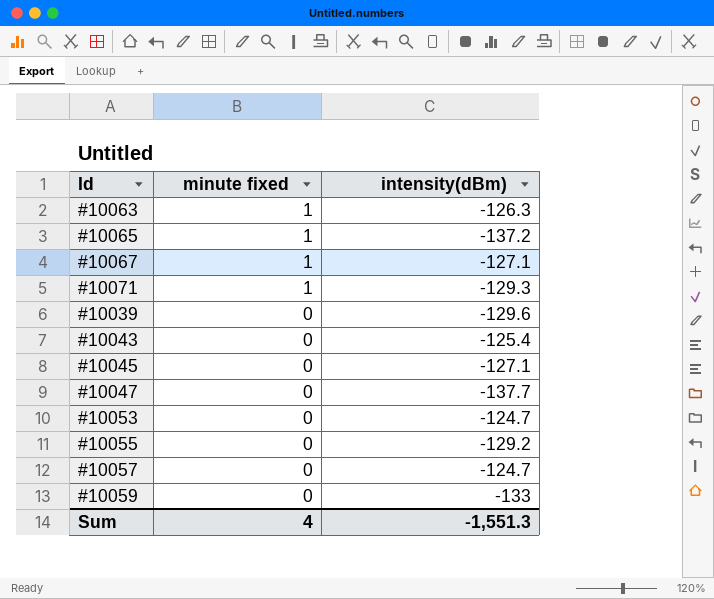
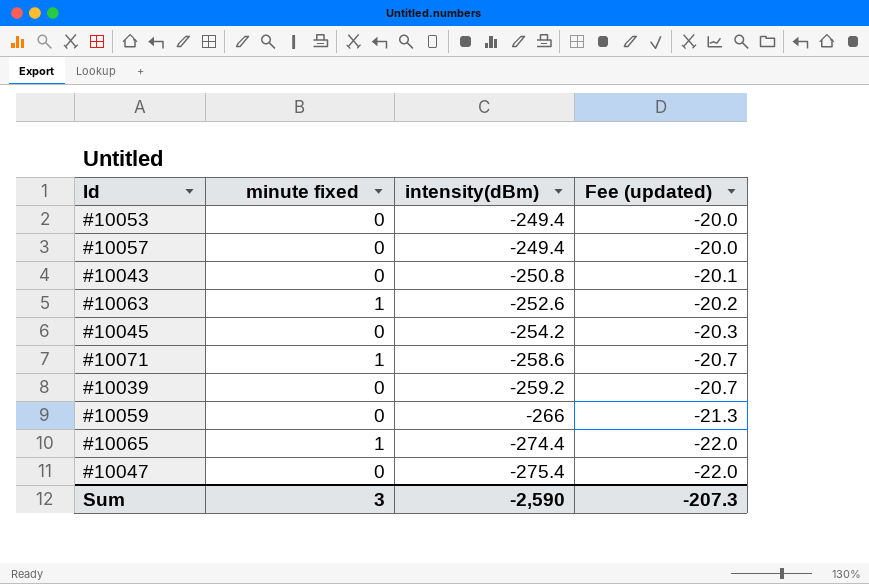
row order: minute fixed descending -> intensity(dBm) descending
column Fee (updated) | formula: none -> [intensity(dBm)] * 0.08
row #10067: 1 | -127.1 -> none
row #10055: 0 | -129.2 -> none
#10053 | intensity(dBm): -124.7 -> -249.4
#10057 | intensity(dBm): -124.7 -> -249.4
#10043 | intensity(dBm): -125.4 -> -250.8
#10063 | intensity(dBm): -126.3 -> -252.6
#10045 | intensity(dBm): -127.1 -> -254.2
#10071 | intensity(dBm): -129.3 -> -258.6
#10039 | intensity(dBm): -129.6 -> -259.2
#10059 | intensity(dBm): -133 -> -266
#10065 | intensity(dBm): -137.2 -> -274.4
#10047 | intensity(dBm): -137.7 -> -275.4
Sum | minute fixed: 4 -> 3
Sum | intensity(dBm): -1,551.3 -> -2,590

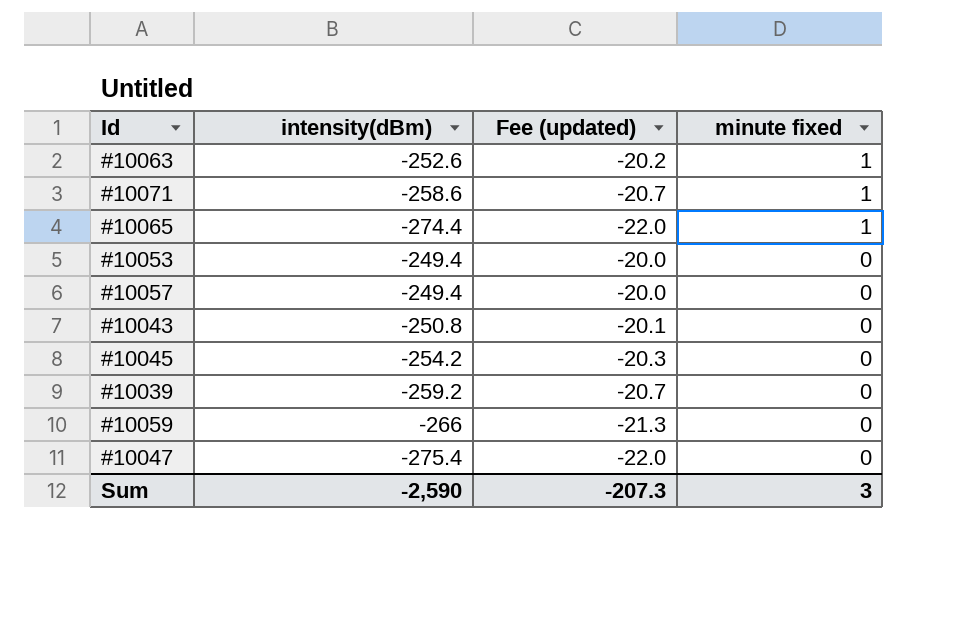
row order: intensity(dBm) descending -> minute fixed descending
column minute fixed | position: 2 -> 4

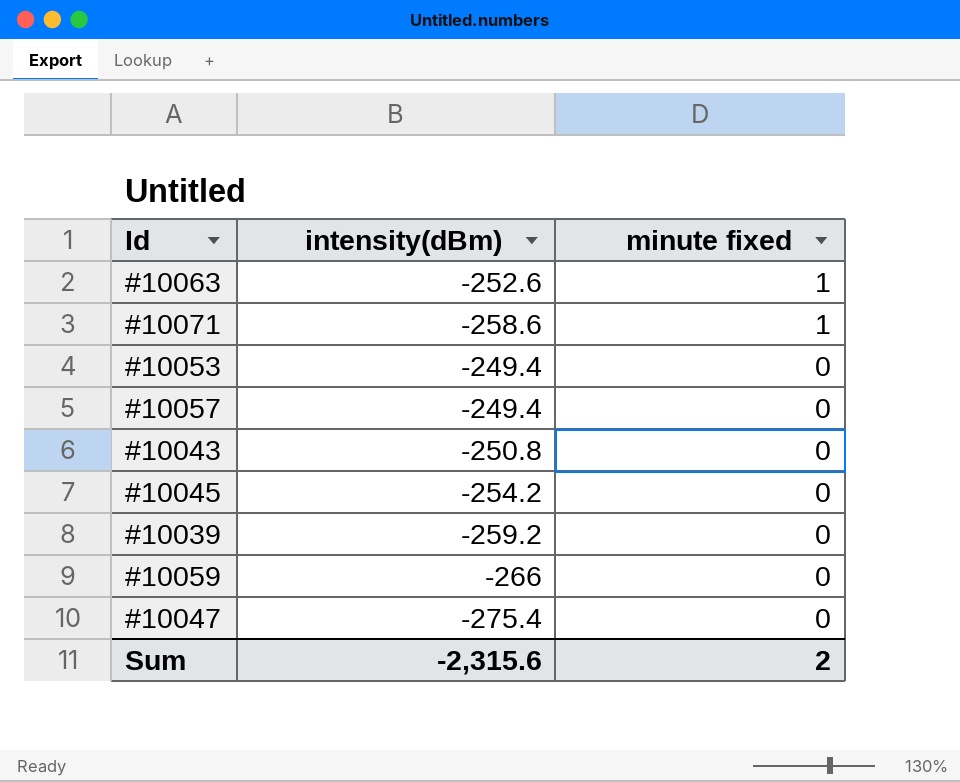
column Fee (updated) | formula: [intensity(dBm)] * 0.08 -> none
row #10065: -274.4 | -22.0 | 1 -> none
Sum | intensity(dBm): -2,590 -> -2,315.6
Sum | minute fixed: 3 -> 2

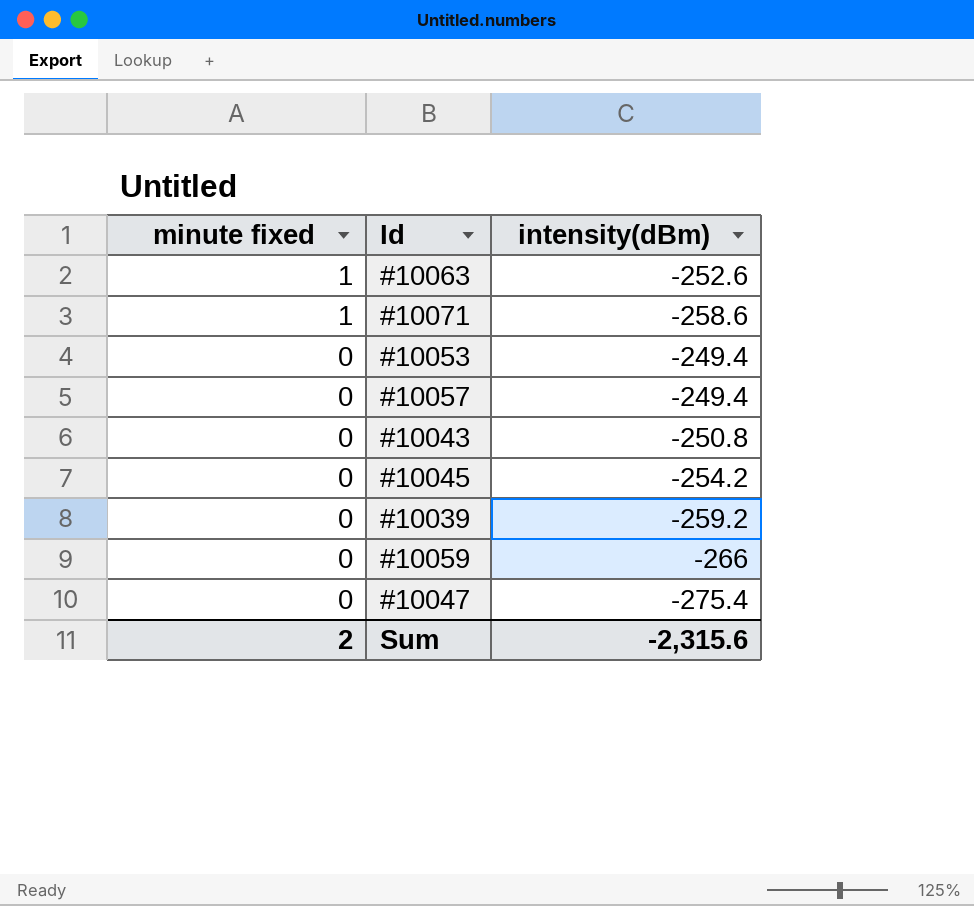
column minute fixed | position: 3 -> 1

